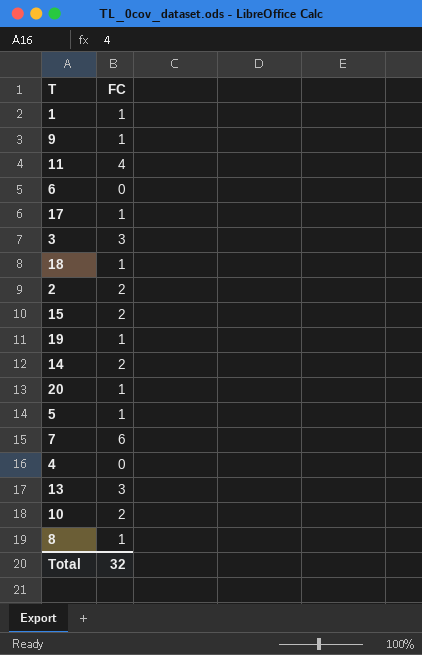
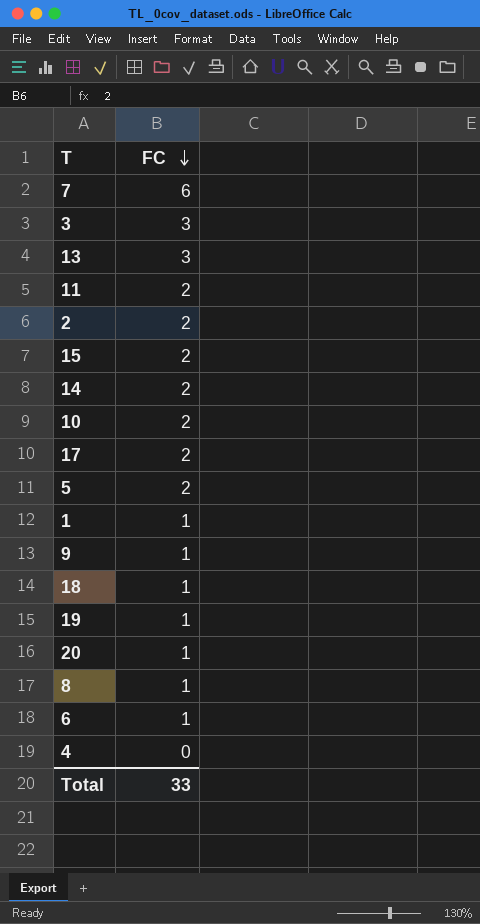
row order: none -> FC descending
11 | FC: 4 -> 2
17 | FC: 1 -> 2
5 | FC: 1 -> 2
6 | FC: 0 -> 1
Total | FC: 32 -> 33

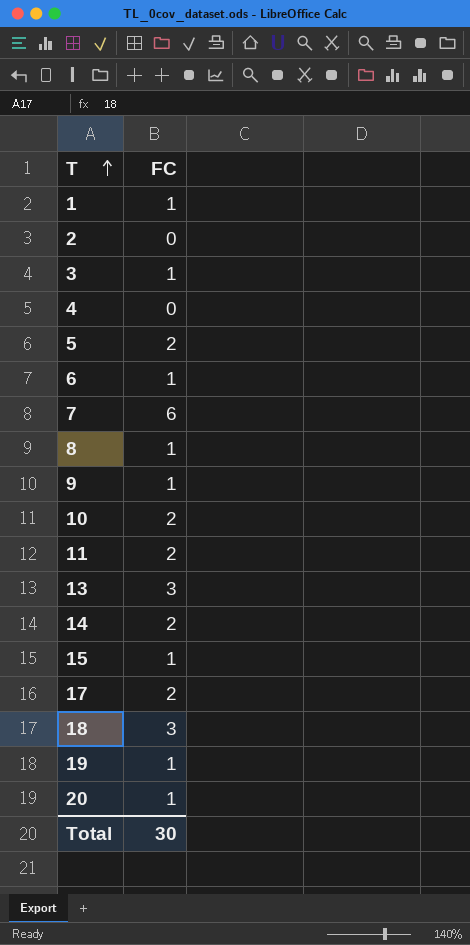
row order: FC descending -> T ascending
2 | FC: 2 -> 0
3 | FC: 3 -> 1
15 | FC: 2 -> 1
18 | FC: 1 -> 3
Total | FC: 33 -> 30

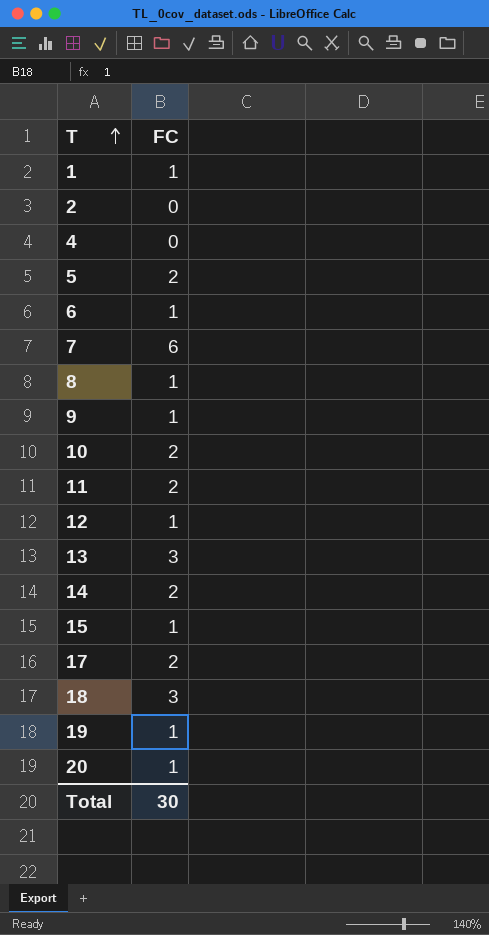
row 3: 1 -> none
row 12: none -> 1

